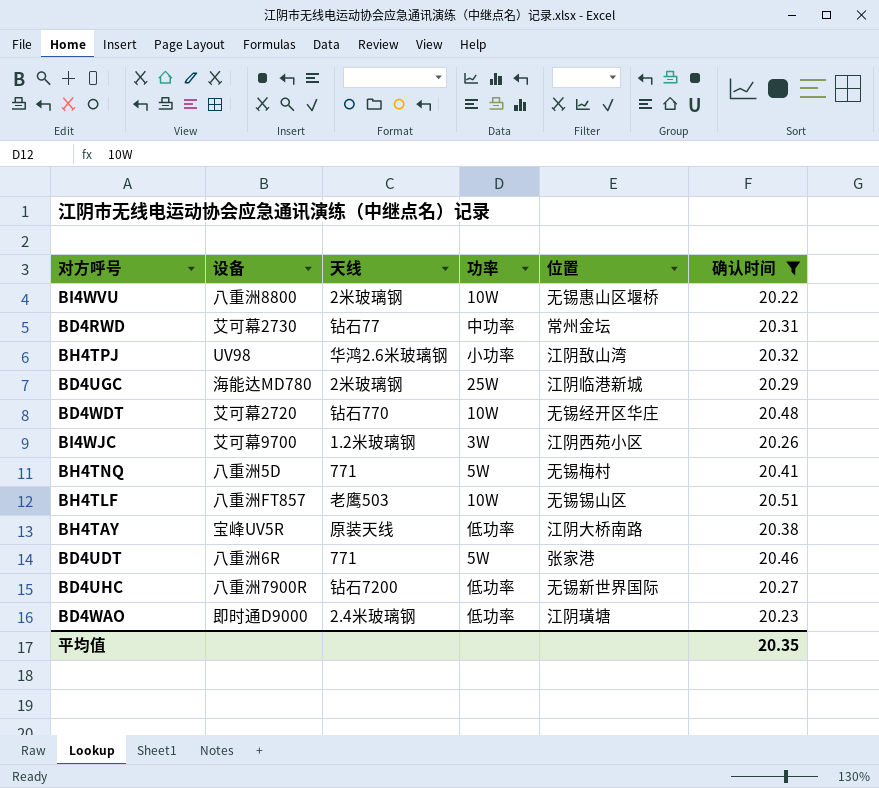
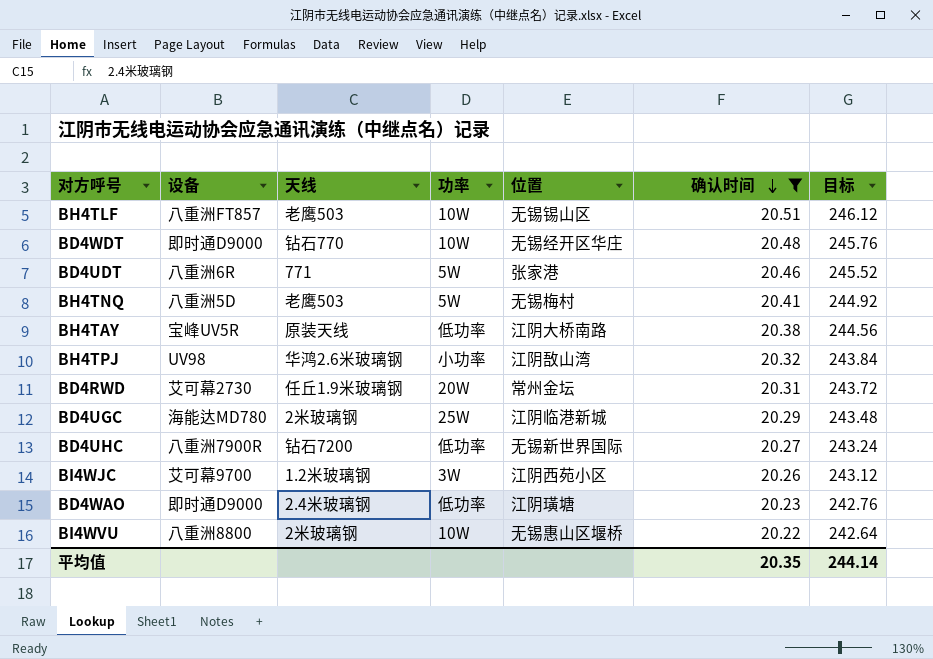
row order: none -> 确认时间 descending
column 目标 | formula: none -> [确认时间] * 12
BD4WDT | 设备: 艾可幕2720 -> 即时通D9000
BH4TNQ | 天线: 771 -> 老鹰503
BD4RWD | 天线: 钻石77 -> 任丘1.9米玻璃钢
BD4RWD | 功率: 中功率 -> 20W

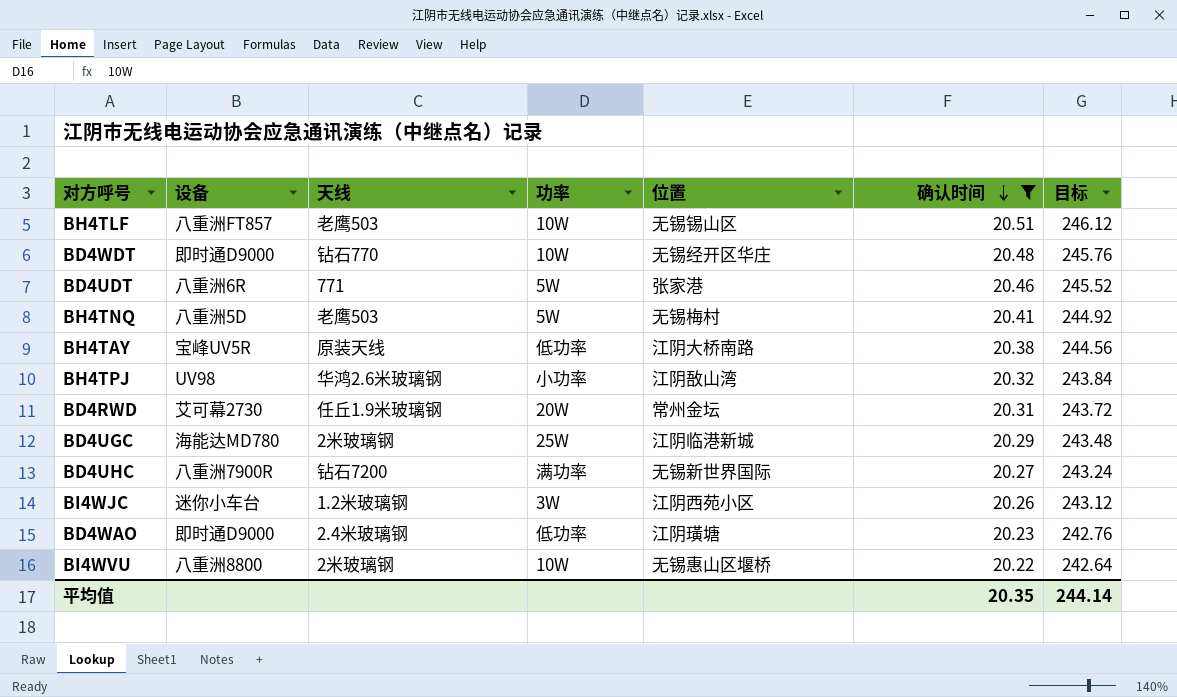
BD4UHC | 功率: 低功率 -> 满功率
BI4WJC | 设备: 艾可幕9700 -> 迷你小车台

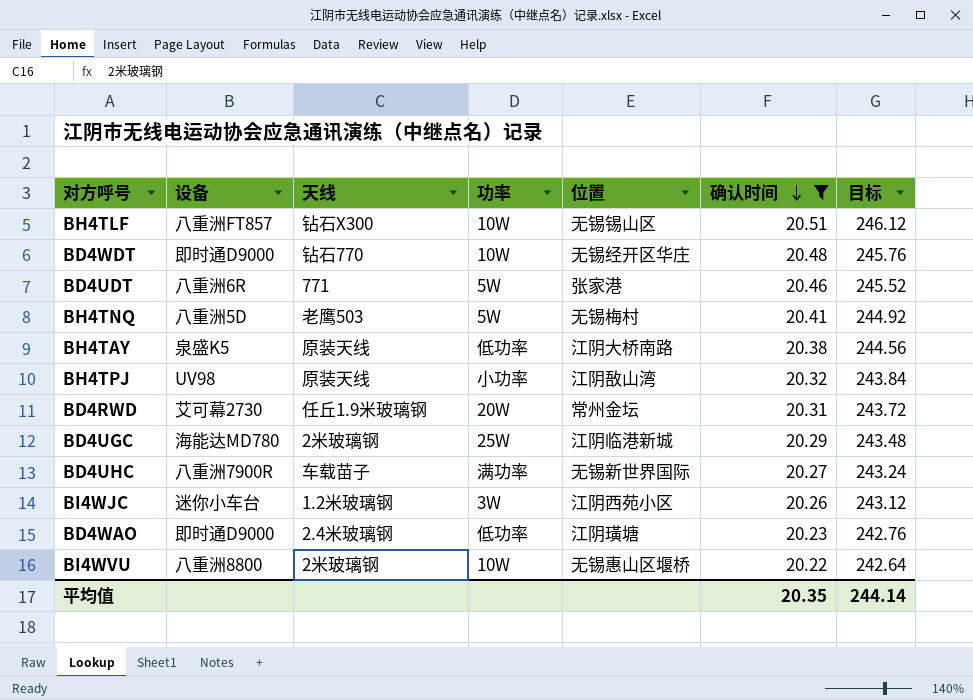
BH4TLF | 天线: 老鹰503 -> 钻石X300
BH4TAY | 设备: 宝峰UV5R -> 泉盛K5
BH4TPJ | 天线: 华鸿2.6米玻璃钢 -> 原装天线
BD4UHC | 天线: 钻石7200 -> 车载苗子

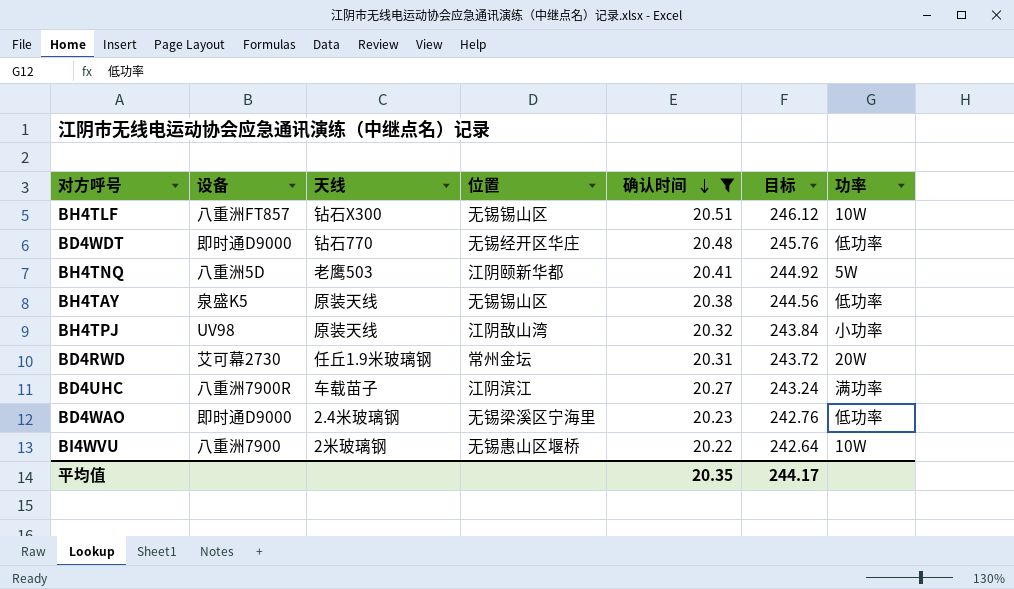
column 功率 | position: 4 -> 7
row BD4UDT: 八重洲6R | 771 | 5W | 张家港 | 20.46 | 245.52 -> none
row BD4UGC: 海能达MD780 | 2米玻璃钢 | 25W | 江阴临港新城 | 20.29 | 243.48 -> none
row BI4WJC: 迷你小车台 | 1.2米玻璃钢 | 3W | 江阴西苑小区 | 20.26 | 243.12 -> none
BD4WDT | 功率: 10W -> 低功率
BH4TNQ | 位置: 无锡梅村 -> 江阴颐新华都
BH4TAY | 位置: 江阴大桥南路 -> 无锡锡山区
BD4UHC | 位置: 无锡新世界国际 -> 江阴滨江
BD4WAO | 位置: 江阴璜塘 -> 无锡梁溪区宁海里
BI4WVU | 设备: 八重洲8800 -> 八重洲7900
平均值 | 目标: 244.14 -> 244.17

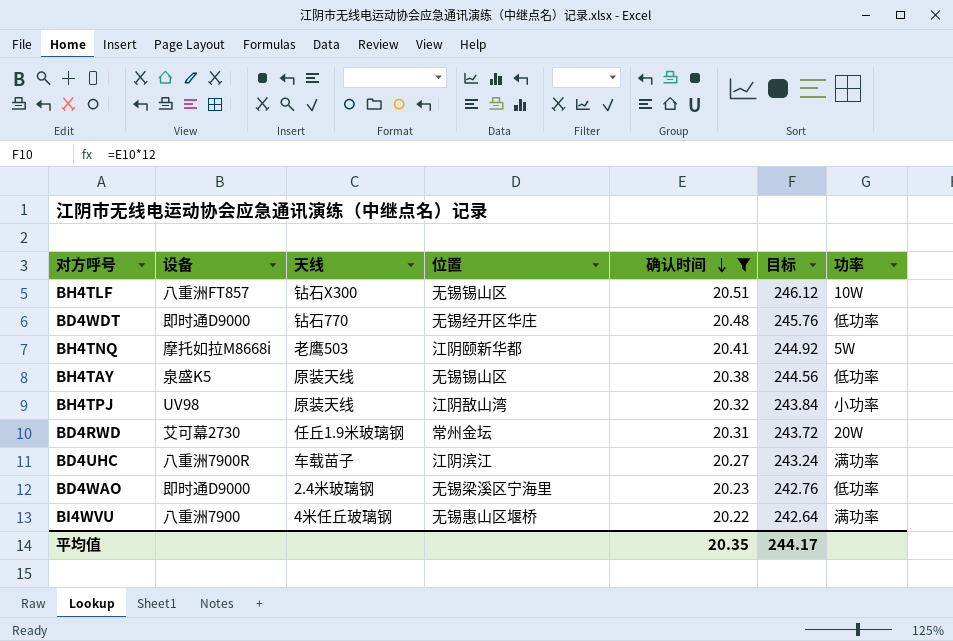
BH4TNQ | 设备: 八重洲5D -> 摩托如拉M8668i
BI4WVU | 天线: 2米玻璃钢 -> 4米任丘玻璃钢
BI4WVU | 功率: 10W -> 满功率

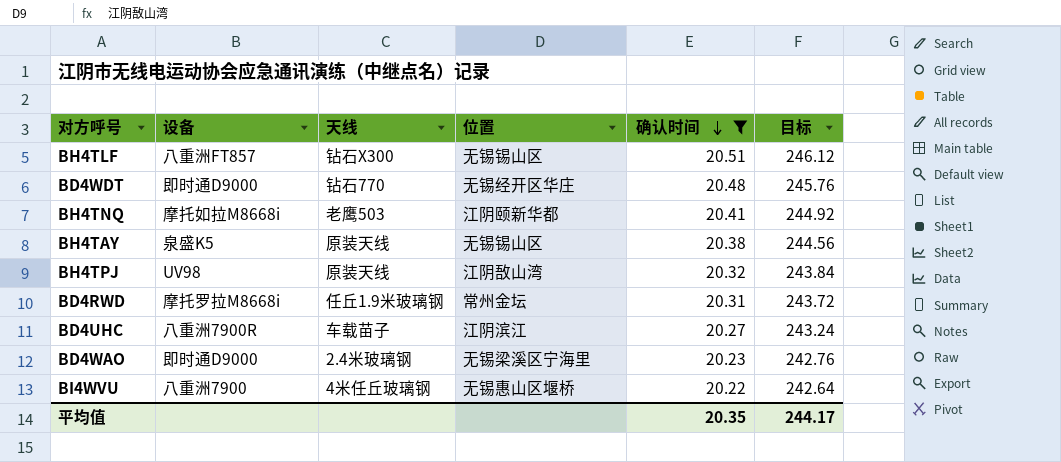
column 功率 | position: 7 -> none
BD4RWD | 设备: 艾可幕2730 -> 摩托罗拉M8668i

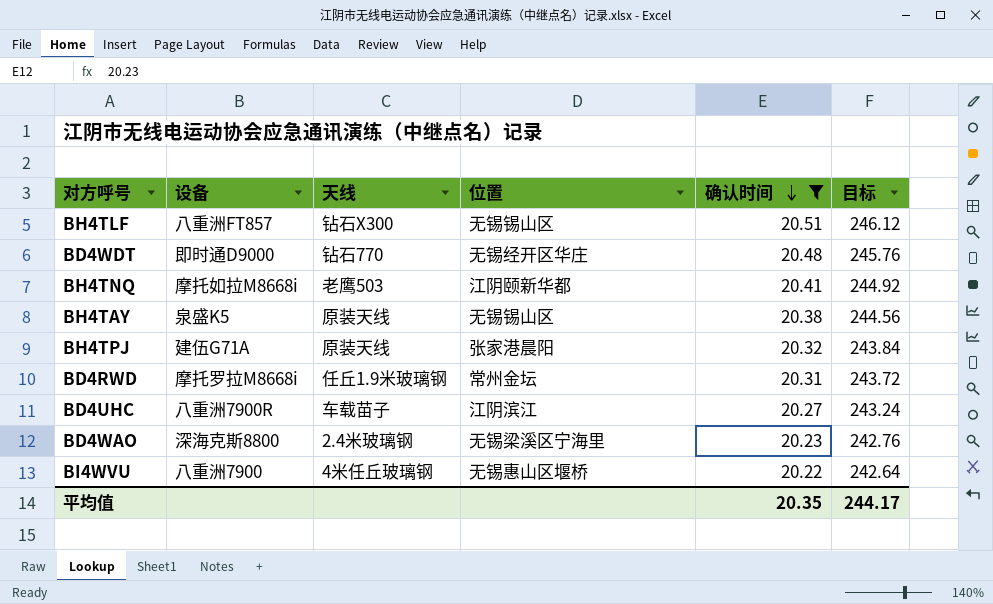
BH4TPJ | 设备: UV98 -> 建伍G71A
BH4TPJ | 位置: 江阴敔山湾 -> 张家港晨阳
BD4WAO | 设备: 即时通D9000 -> 深海克斯8800

